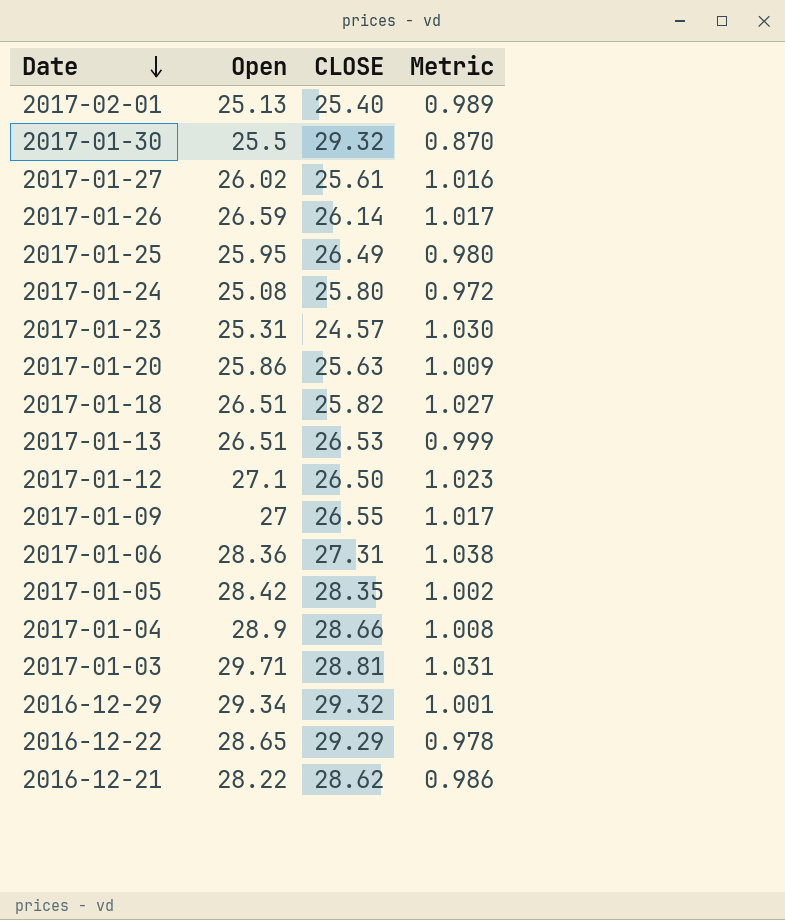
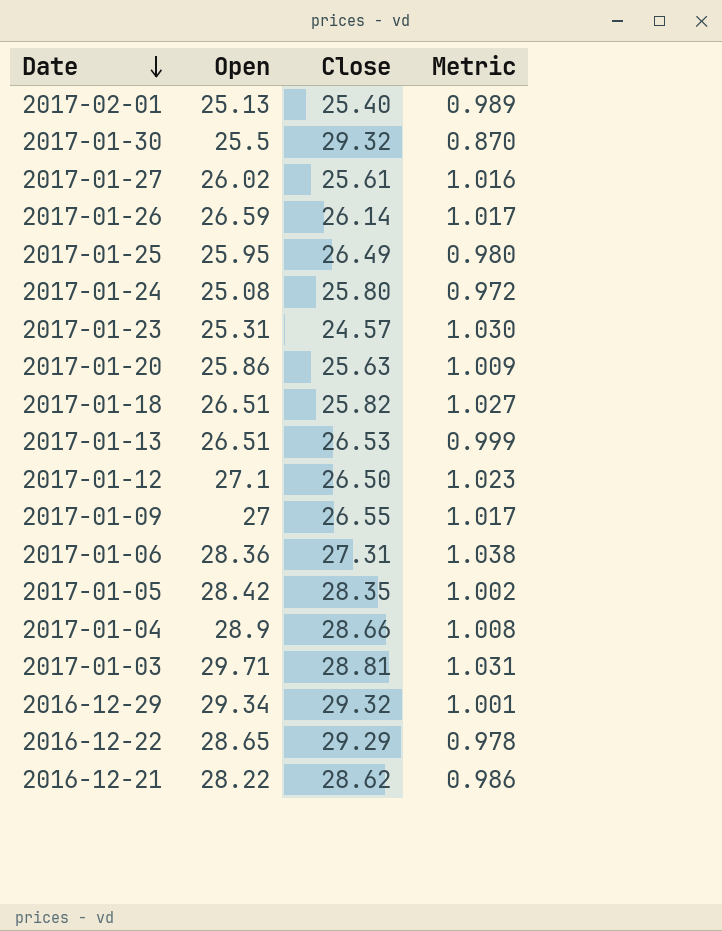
column name: CLOSE -> Close

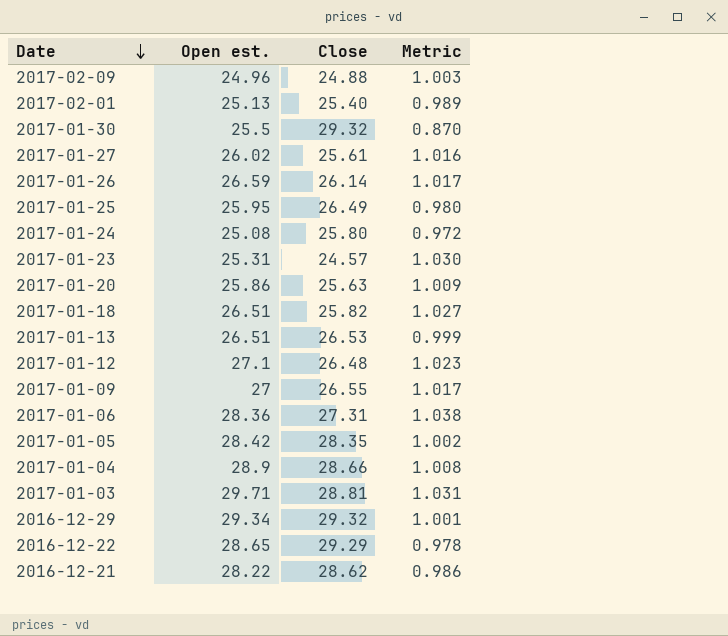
column name: Open -> Open est.
row 2017-02-09: none -> 24.96 | 24.88 | 1.003
2017-01-12 | Close: 26.50 -> 26.48

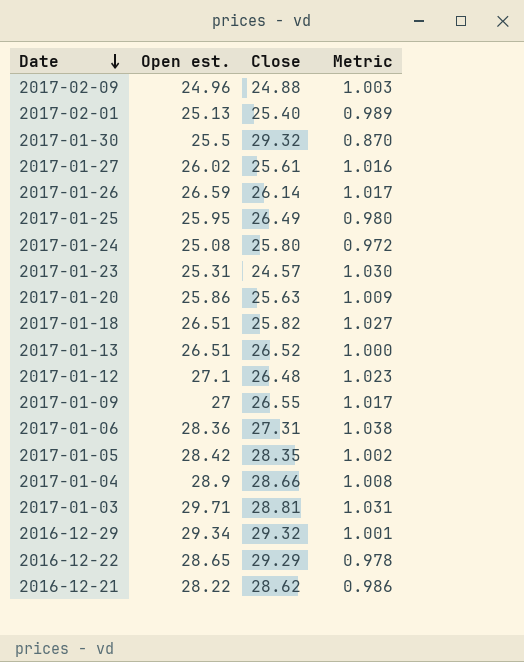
2017-01-13 | Close: 26.53 -> 26.52
2017-01-13 | Metric: 0.999 -> 1.000

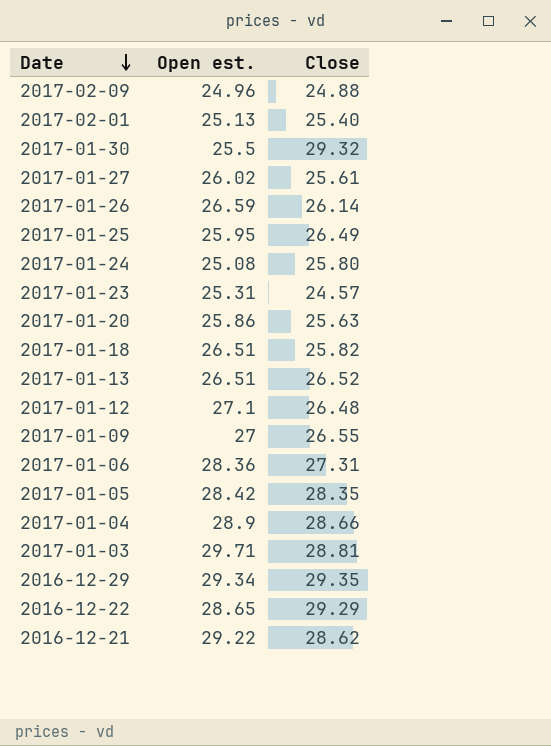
column Metric | formula: [Open est.] / [Close] -> none
2016-12-29 | Close: 29.32 -> 29.35
2016-12-21 | Open est.: 28.22 -> 29.22

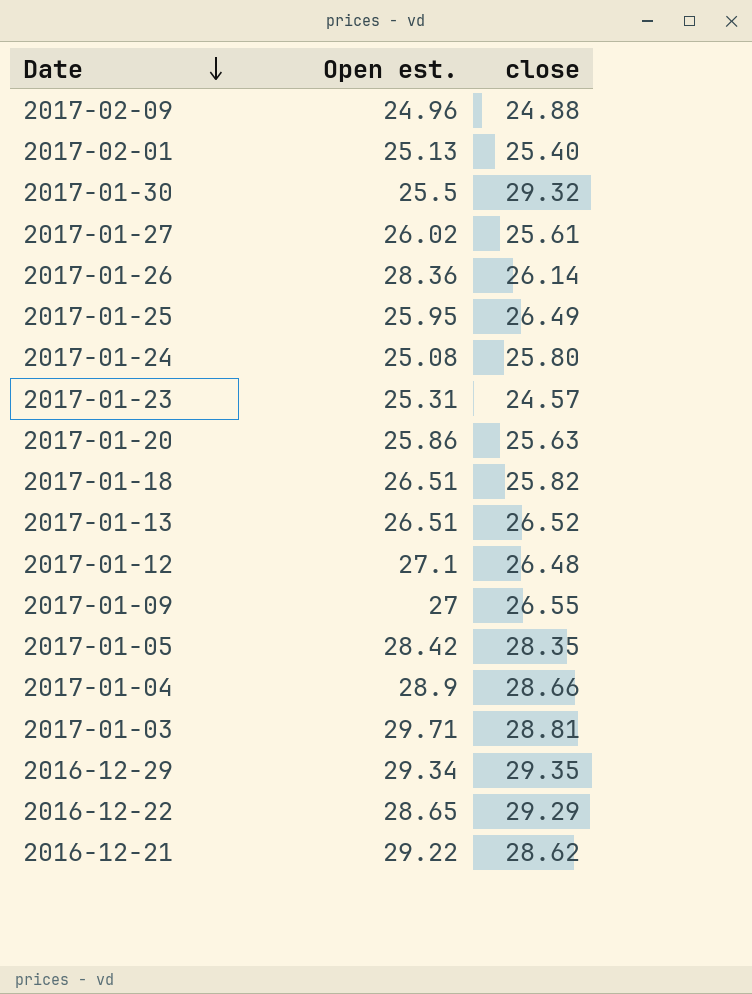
column name: Close -> close
row 2017-01-06: 28.36 | 27.31 -> none
2017-01-26 | Open est.: 26.59 -> 28.36

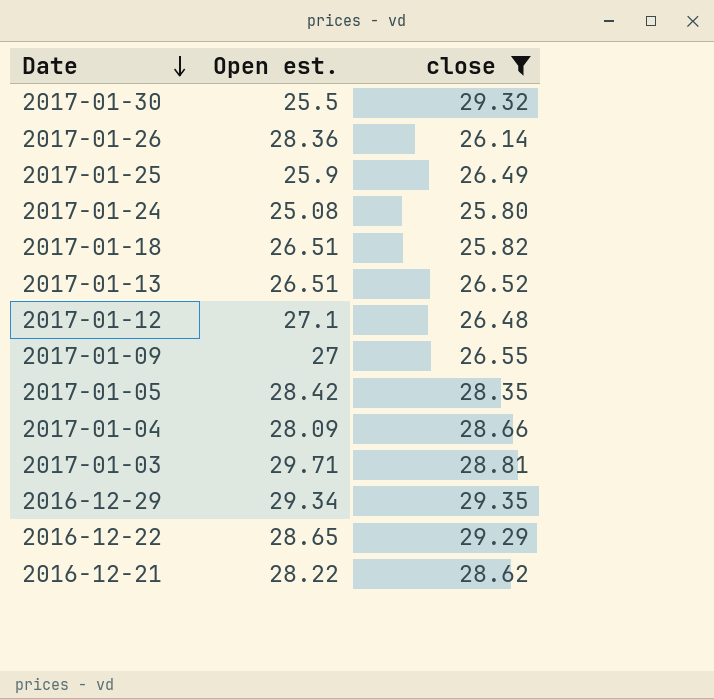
filter: none -> close >= 25.80
2017-01-25 | Open est.: 25.95 -> 25.9
2017-01-04 | Open est.: 28.9 -> 28.09
2016-12-21 | Open est.: 29.22 -> 28.22

